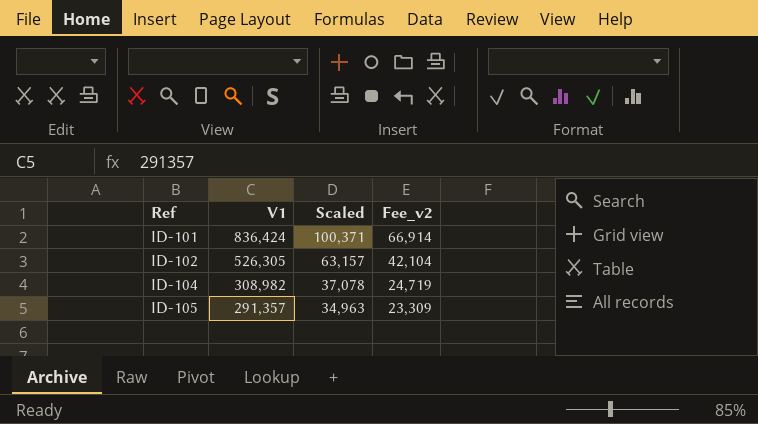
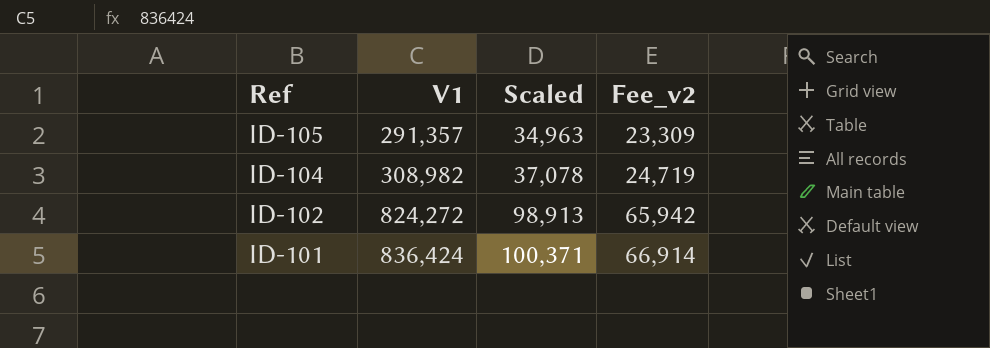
row order: Ref ascending -> Ref descending
ID-102 | V1: 526,305 -> 824,272
ID-102 | Scaled: 63,157 -> 98,913
ID-102 | Fee_v2: 42,104 -> 65,942

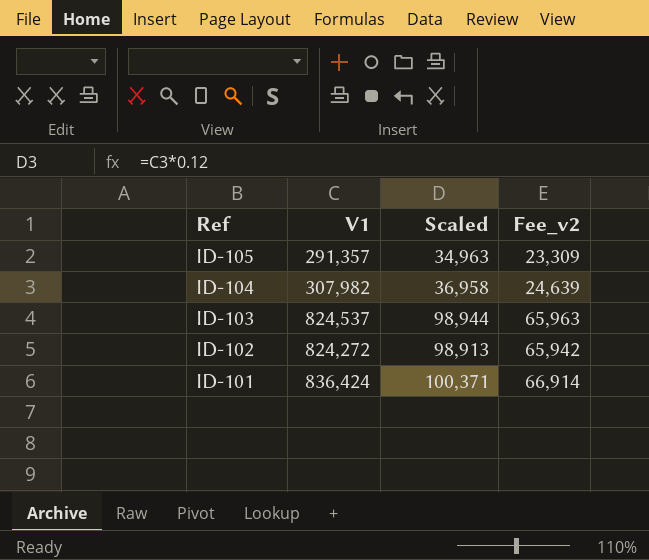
ID-104 | V1: 308,982 -> 307,982
ID-104 | Scaled: 37,078 -> 36,958
ID-104 | Fee_v2: 24,719 -> 24,639
row ID-103: none -> 824,537 | 98,944 | 65,963

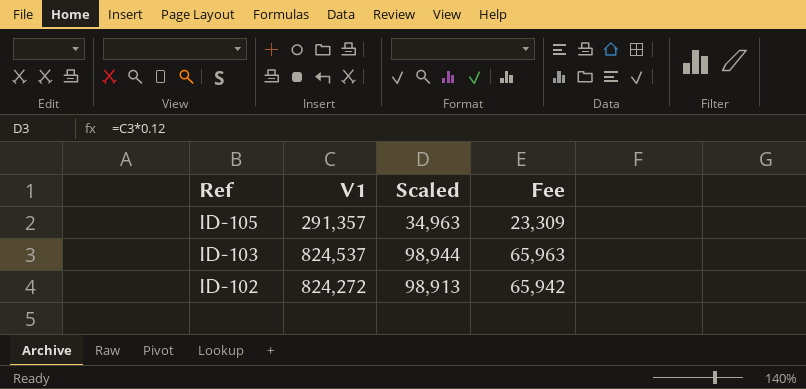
column name: Fee_v2 -> Fee
row ID-104: 307,982 | 36,958 | 24,639 -> none
row ID-101: 836,424 | 100,371 | 66,914 -> none

